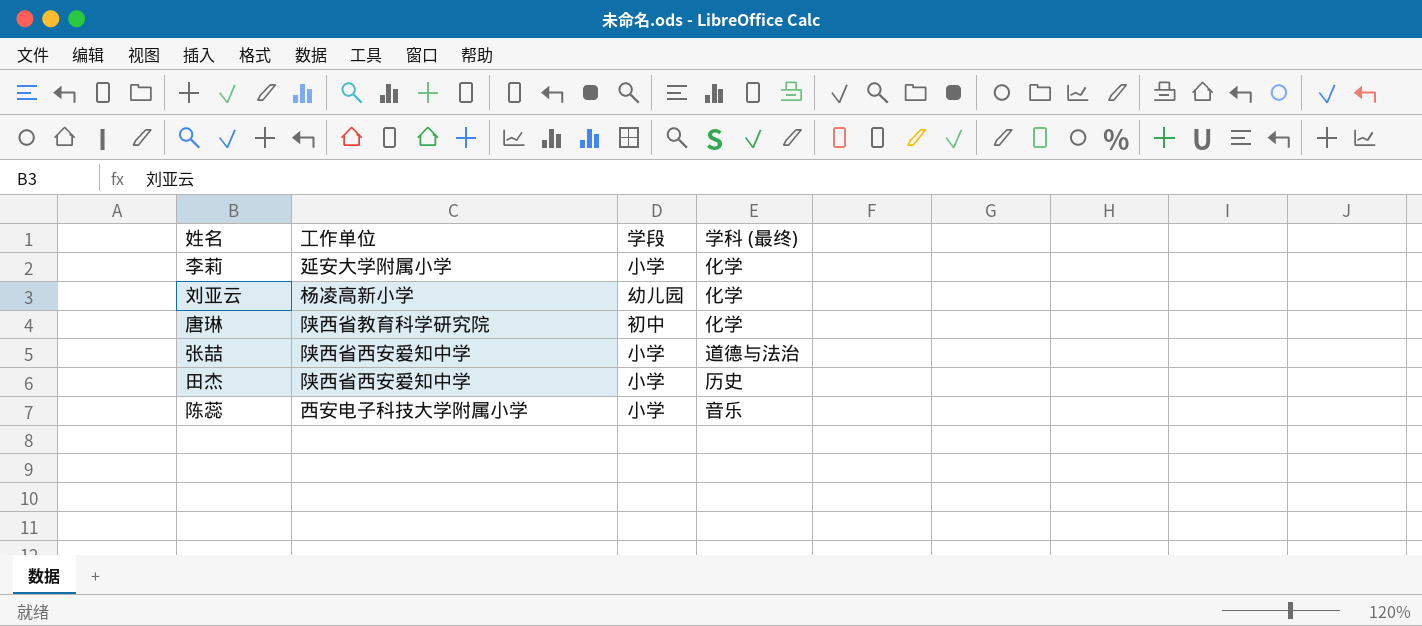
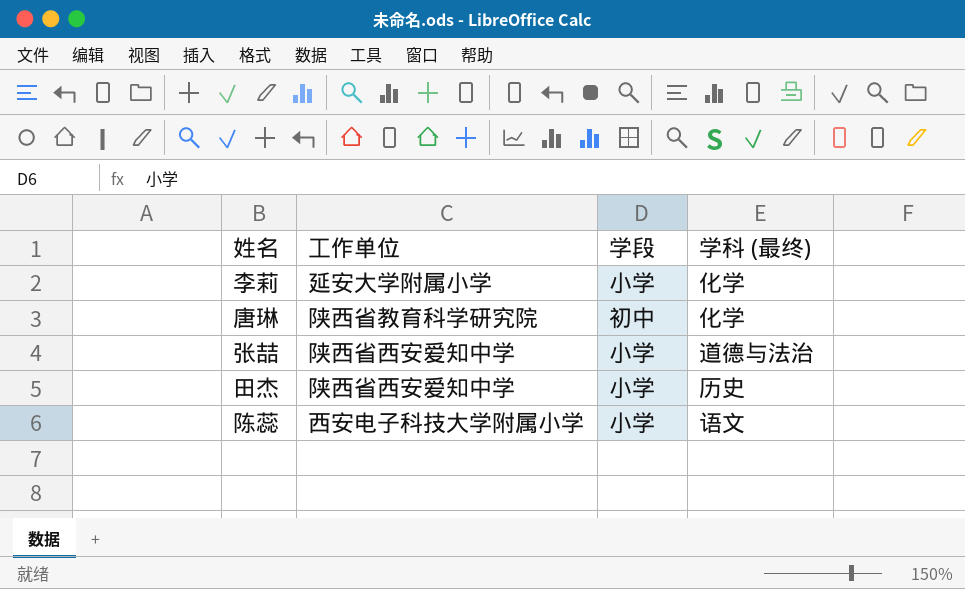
row 刘亚云: 杨凌高新小学 | 幼儿园 | 化学 -> none
陈蕊 | 学科 (最终): 音乐 -> 语文

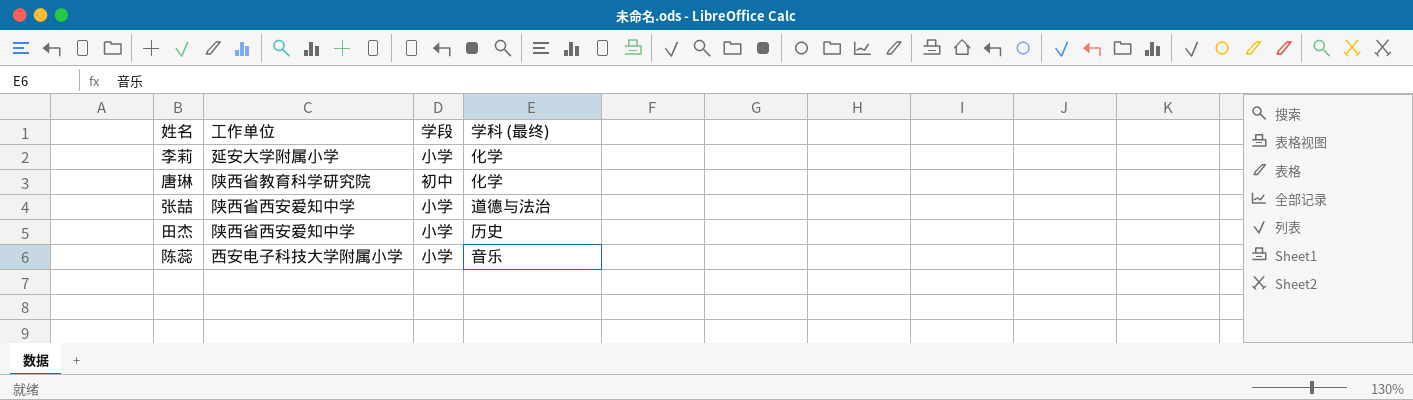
陈蕊 | 学科 (最终): 语文 -> 音乐

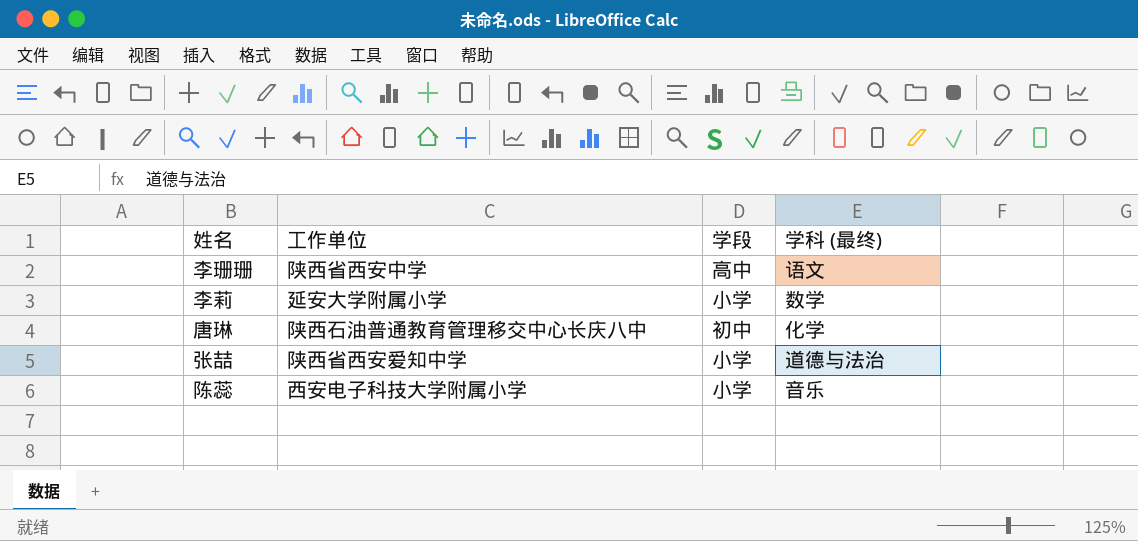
row 田杰: 陕西省西安爱知中学 | 小学 | 历史 -> none
row 李珊珊: none -> 陕西省西安中学 | 高中 | 语文
李莉 | 学科 (最终): 化学 -> 数学
唐琳 | 工作单位: 陕西省教育科学研究院 -> 陕西石油普通教育管理移交中心长庆八中

